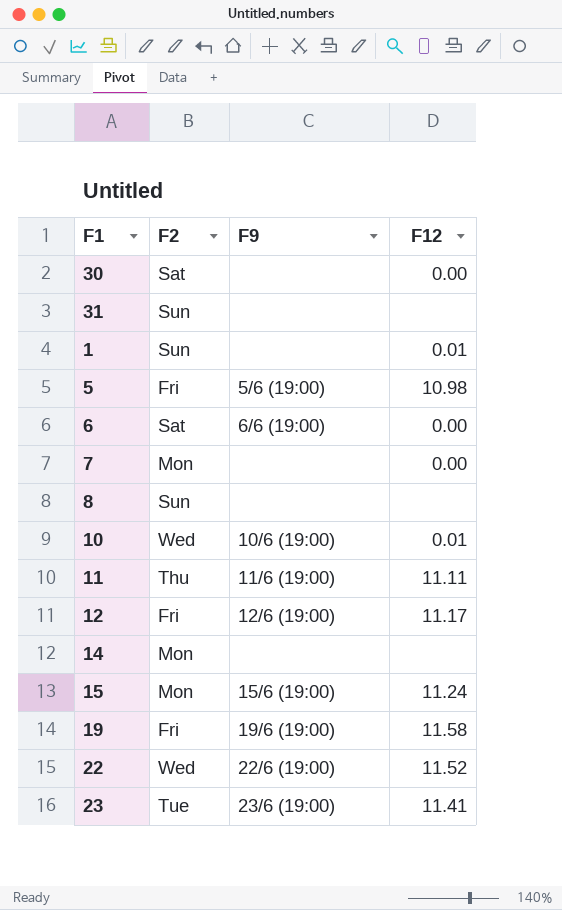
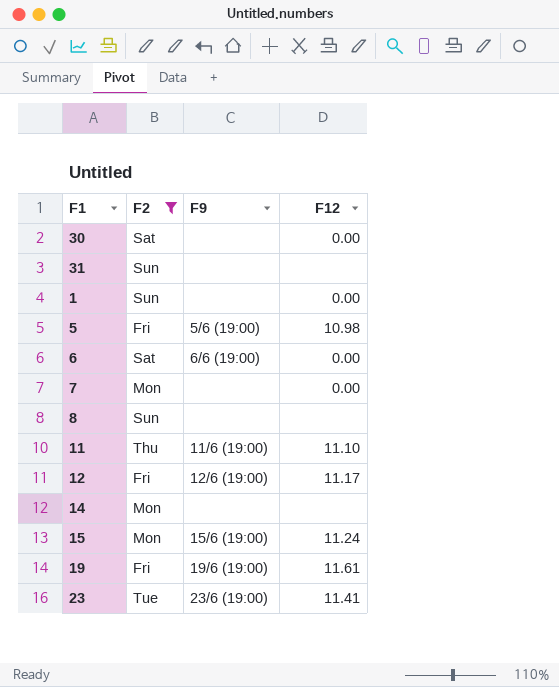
filter: none -> F2 != Wed
1 | F12: 0.01 -> 0.00
11 | F12: 11.11 -> 11.10
19 | F12: 11.58 -> 11.61

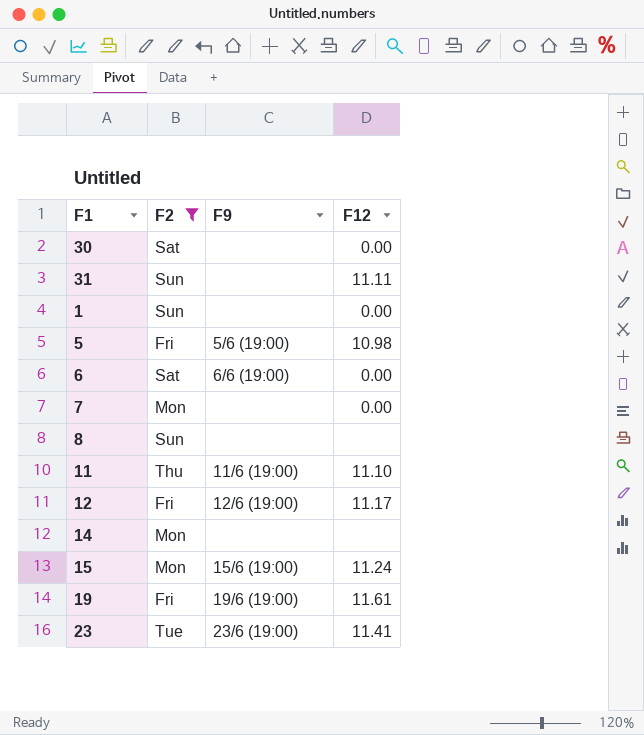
31 | F12: none -> 11.11

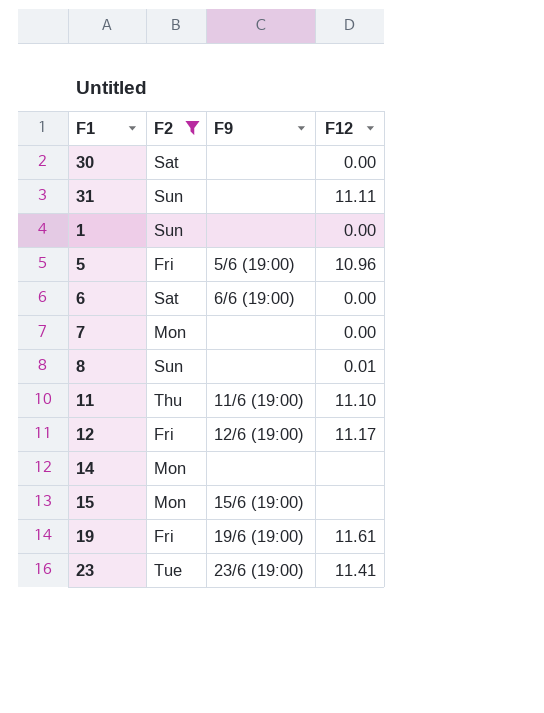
5 | F12: 10.98 -> 10.96
8 | F12: none -> 0.01
15 | F12: 11.24 -> none

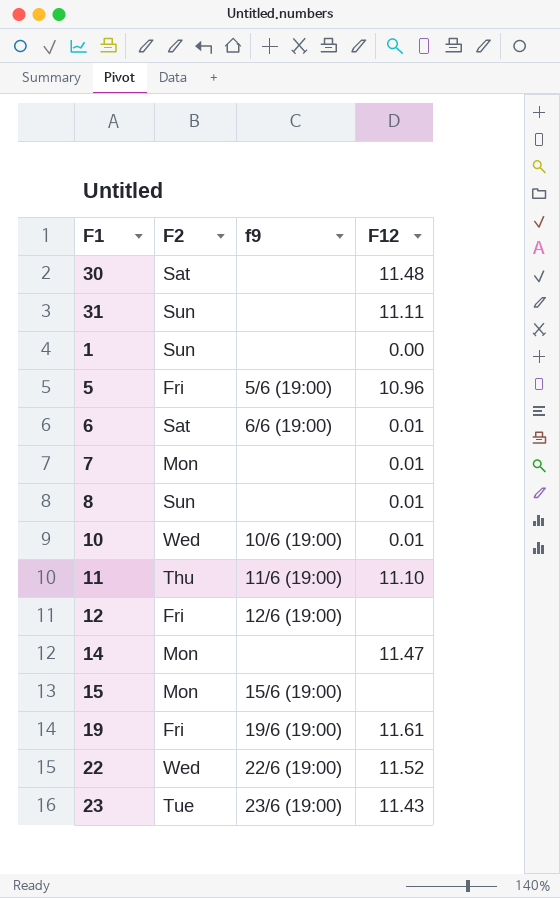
filter: F2 != Wed -> none
column name: F9 -> f9
30 | F12: 0.00 -> 11.48
6 | F12: 0.00 -> 0.01
7 | F12: 0.00 -> 0.01
12 | F12: 11.17 -> none
14 | F12: none -> 11.47
23 | F12: 11.41 -> 11.43

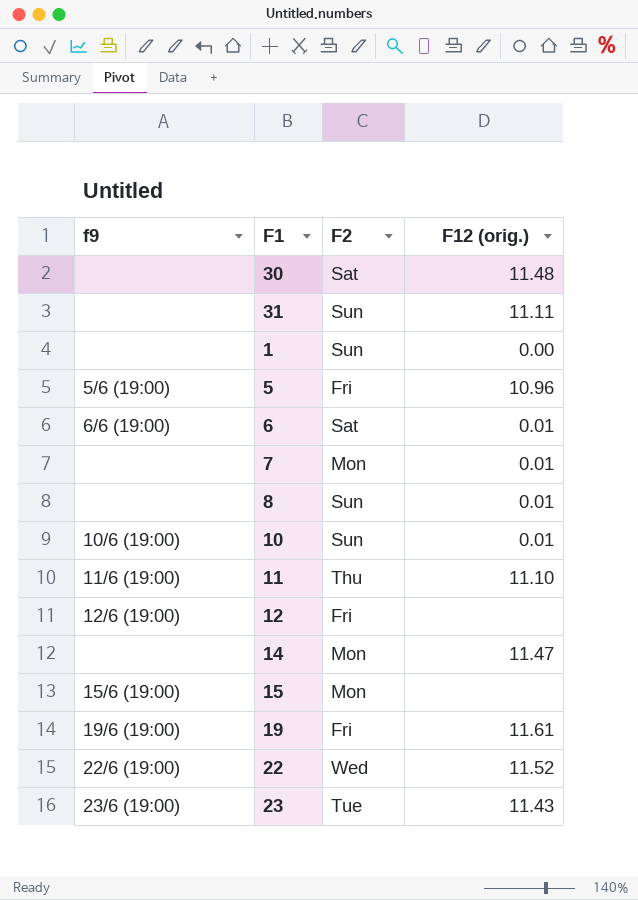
column f9 | position: 3 -> 1
column name: F12 -> F12 (orig.)
10 | F2: Wed -> Sun

